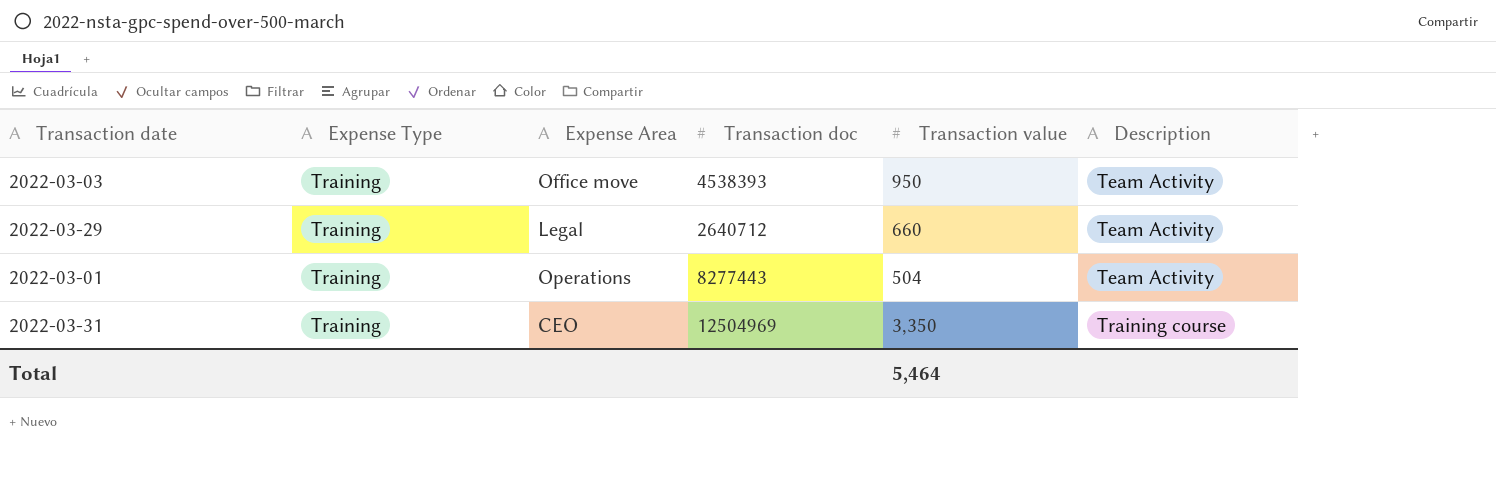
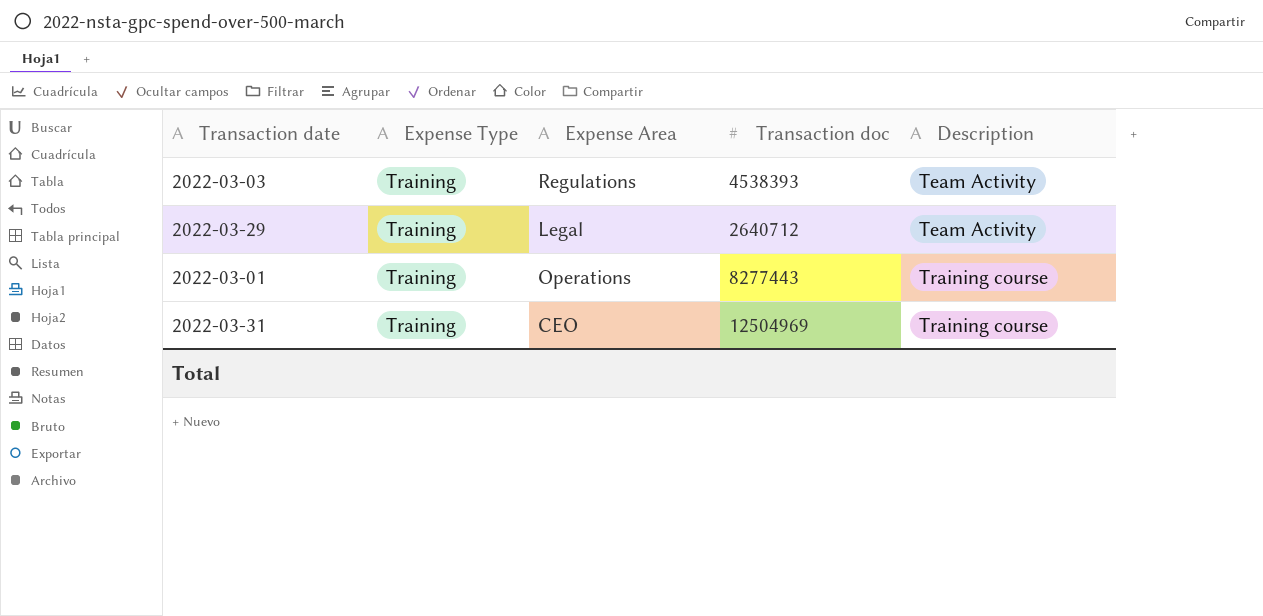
column Transaction value | position: 5 -> none
2022-03-03 | Expense Area: Office move -> Regulations
2022-03-01 | Description: Team Activity -> Training course

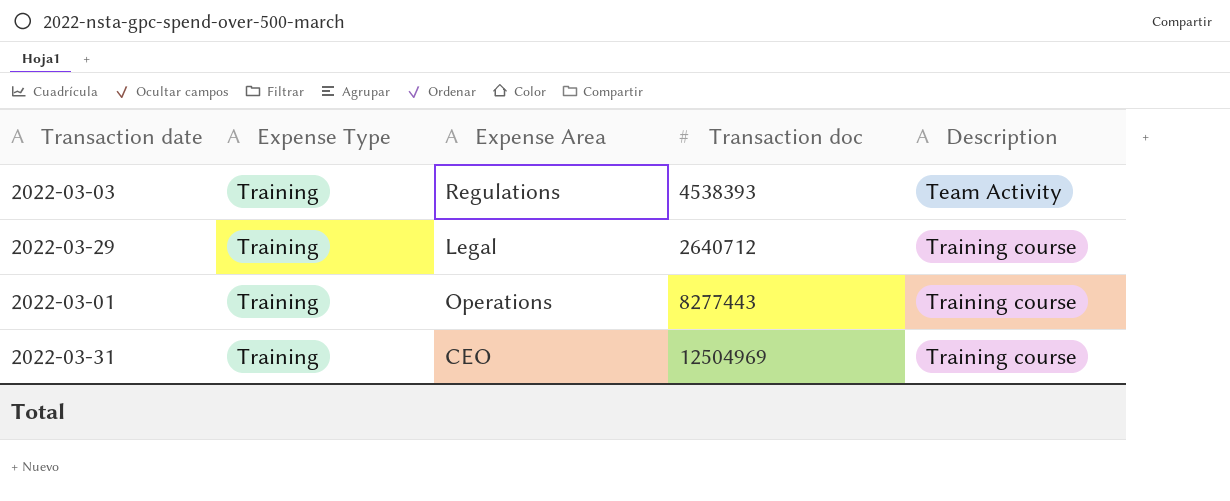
2022-03-29 | Description: Team Activity -> Training course

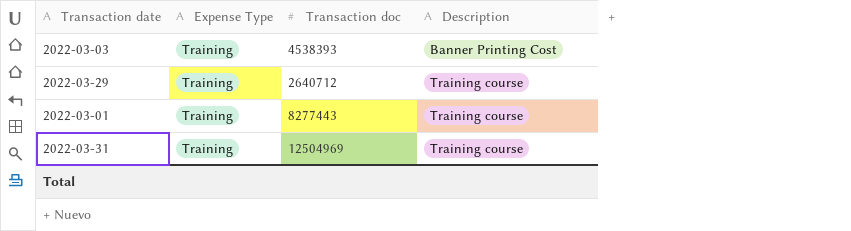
column Expense Area | position: 3 -> none
2022-03-03 | Description: Team Activity -> Banner Printing Cost

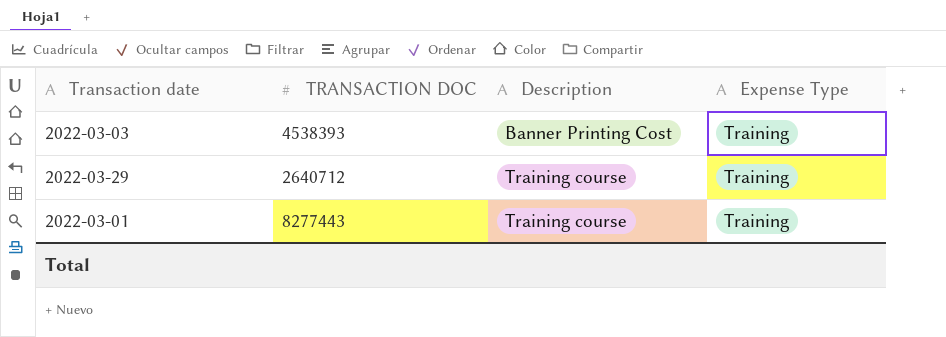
column name: Transaction doc -> TRANSACTION DOC
column Expense Type | position: 2 -> 4
row 2022-03-31: Training | 12504969 | Training course -> none

